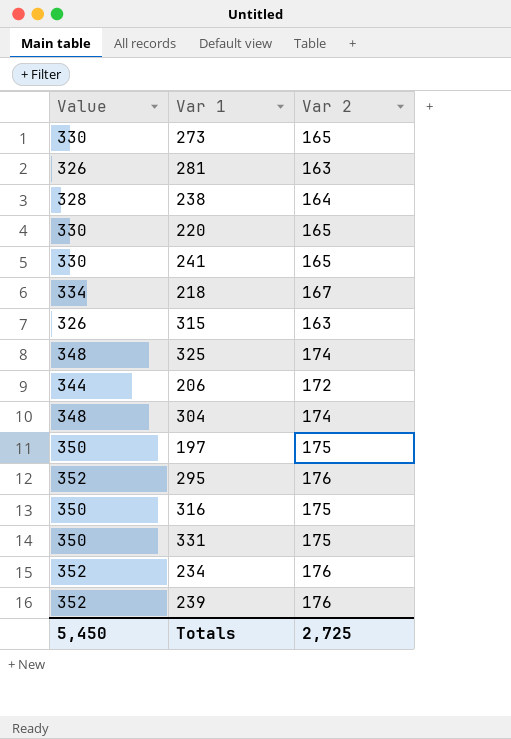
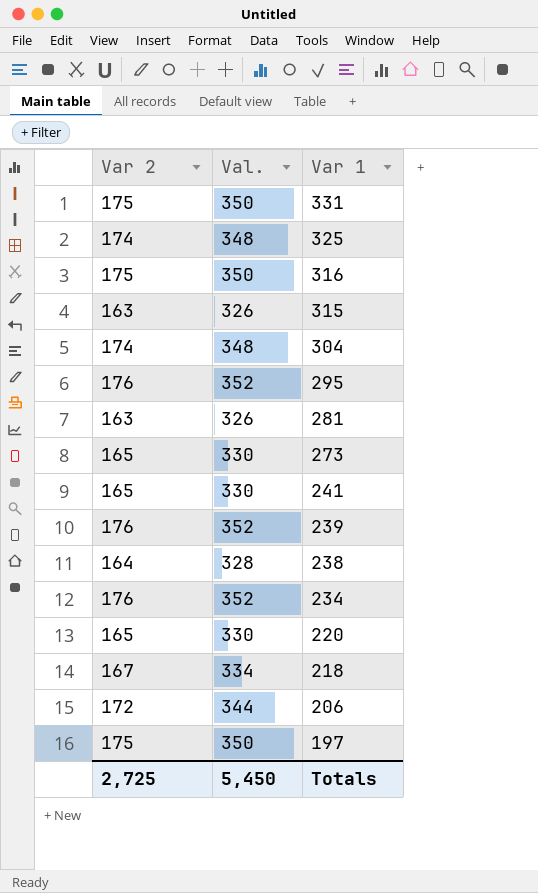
row order: none -> Var 1 descending
column Var 2 | position: 3 -> 1
column name: Value -> Val.

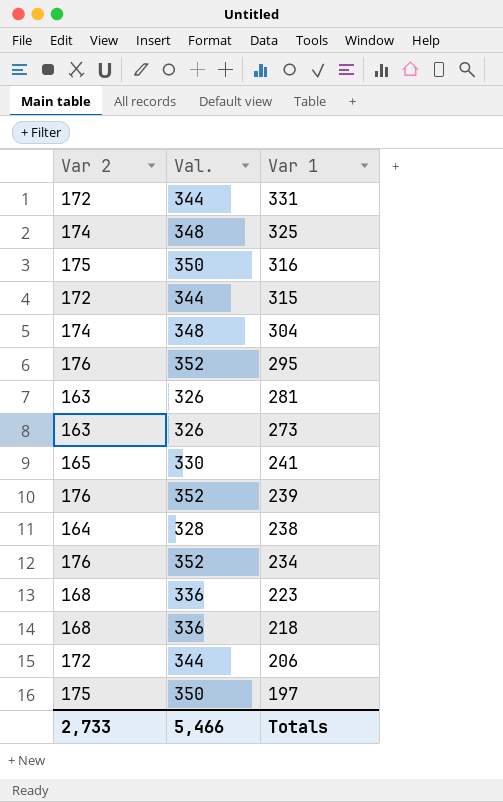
row 220: 165 | 330 -> none
331 | Var 2: 175 -> 172
331 | Val.: 350 -> 344
315 | Var 2: 163 -> 172
315 | Val.: 326 -> 344
273 | Var 2: 165 -> 163
273 | Val.: 330 -> 326
row 223: none -> 168 | 336
218 | Var 2: 167 -> 168
218 | Val.: 334 -> 336
Totals | Var 2: 2,725 -> 2,733
Totals | Val.: 5,450 -> 5,466

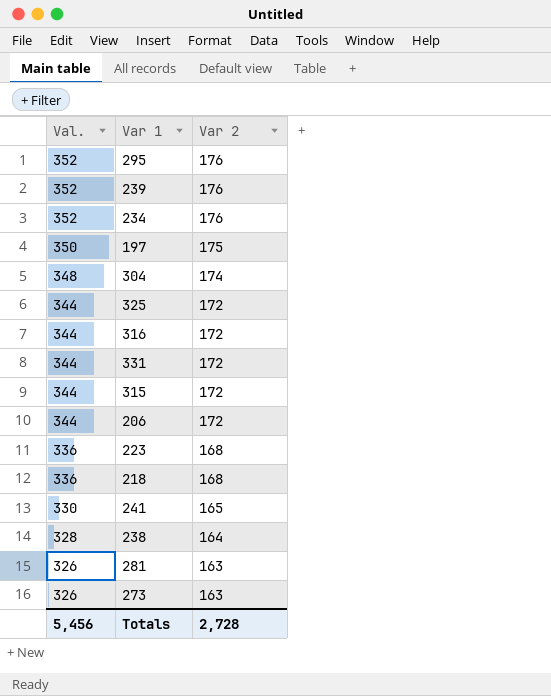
row order: Var 1 descending -> Val. descending
column Var 2 | position: 1 -> 3
325 | Val.: 348 -> 344
325 | Var 2: 174 -> 172
316 | Val.: 350 -> 344
316 | Var 2: 175 -> 172
Totals | Val.: 5,466 -> 5,456
Totals | Var 2: 2,733 -> 2,728

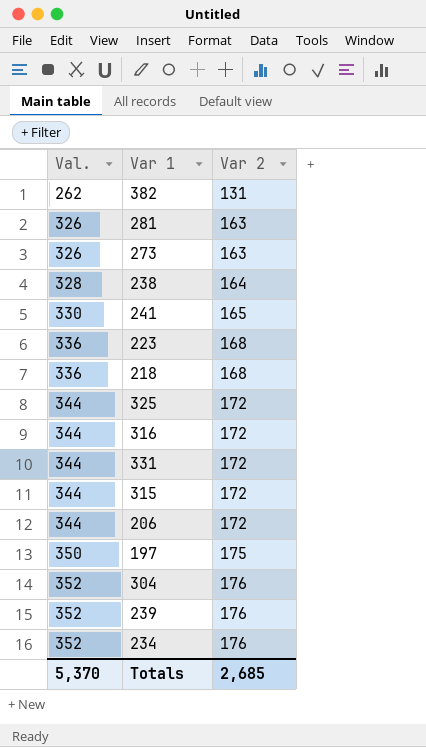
row order: Val. descending -> Val. ascending
row 295: 352 | 176 -> none
row 382: none -> 262 | 131
304 | Val.: 348 -> 352
304 | Var 2: 174 -> 176
Totals | Val.: 5,456 -> 5,370
Totals | Var 2: 2,728 -> 2,685

